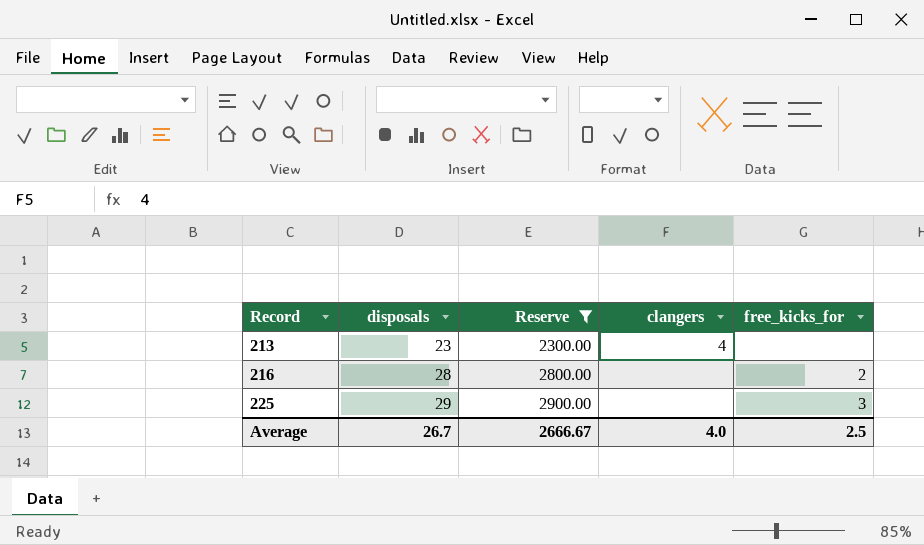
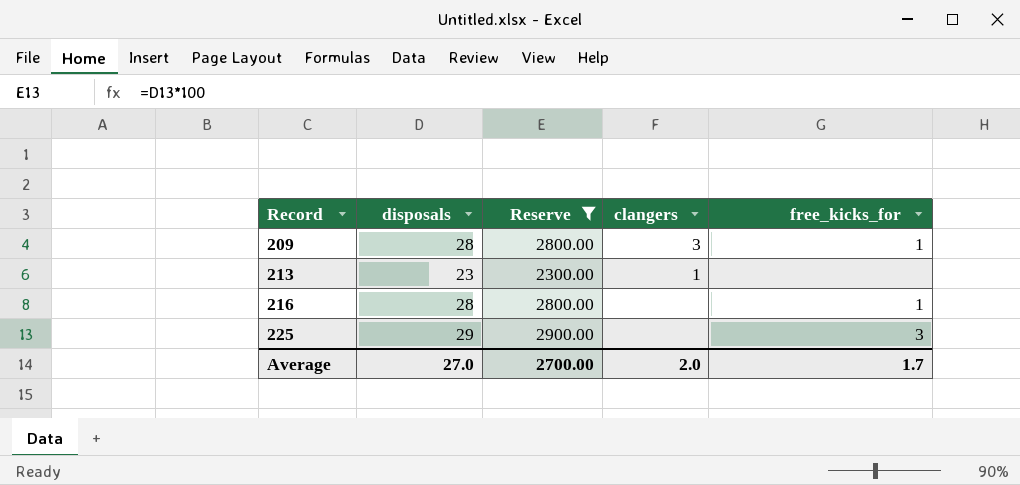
row 209: none -> 28 | 2800.00 | 3 | 1
213 | clangers: 4 -> 1
216 | free_kicks_for: 2 -> 1
Average | disposals: 26.7 -> 27.0
Average | Reserve: 2666.67 -> 2700.00
Average | clangers: 4.0 -> 2.0
Average | free_kicks_for: 2.5 -> 1.7

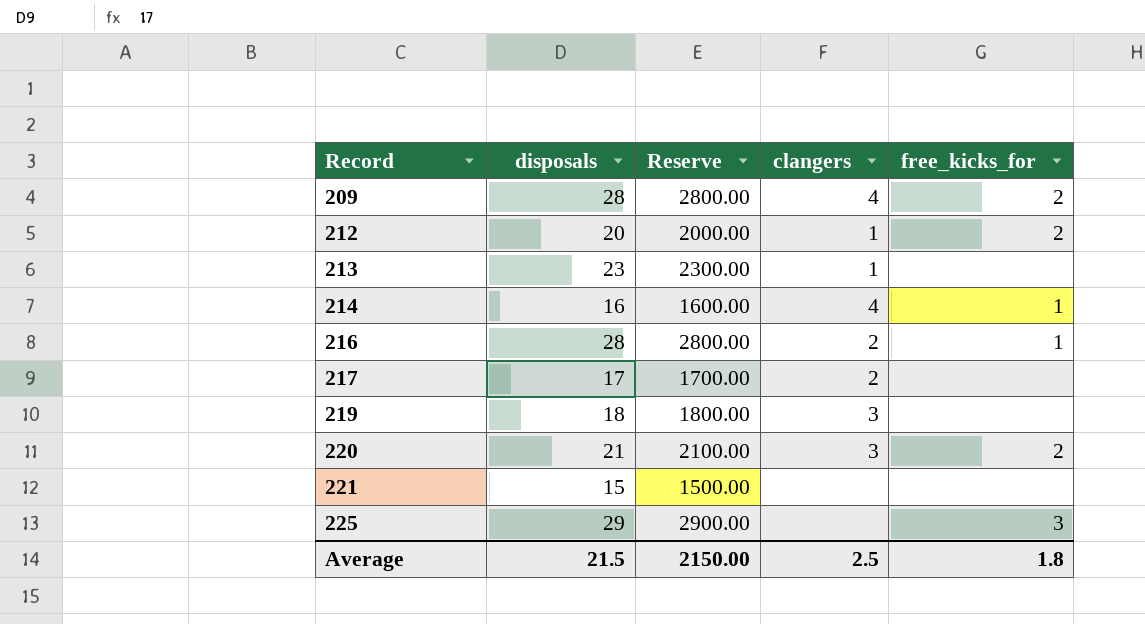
filter: Reserve >= 2300.00 -> none
209 | clangers: 3 -> 4
209 | free_kicks_for: 1 -> 2
216 | clangers: none -> 2
Average | disposals: 27.0 -> 21.5
Average | Reserve: 2700.00 -> 2150.00
Average | clangers: 2.0 -> 2.5
Average | free_kicks_for: 1.7 -> 1.8

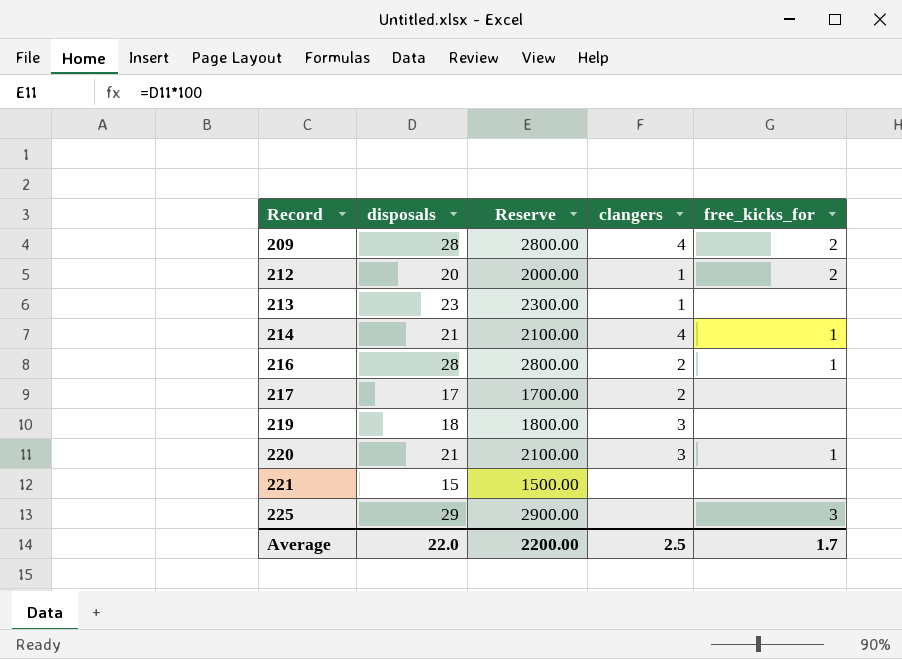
214 | disposals: 16 -> 21
214 | Reserve: 1600.00 -> 2100.00
220 | free_kicks_for: 2 -> 1
Average | disposals: 21.5 -> 22.0
Average | Reserve: 2150.00 -> 2200.00
Average | free_kicks_for: 1.8 -> 1.7

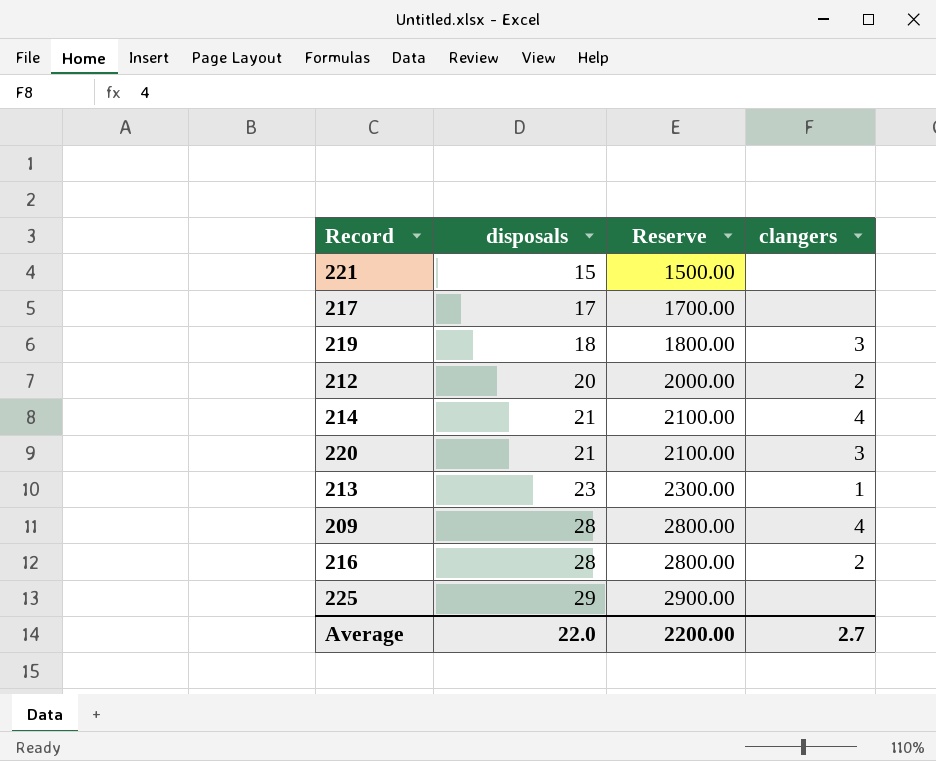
row order: Record ascending -> disposals ascending
column free_kicks_for | position: 5 -> none
217 | clangers: 2 -> none
212 | clangers: 1 -> 2
Average | clangers: 2.5 -> 2.7

